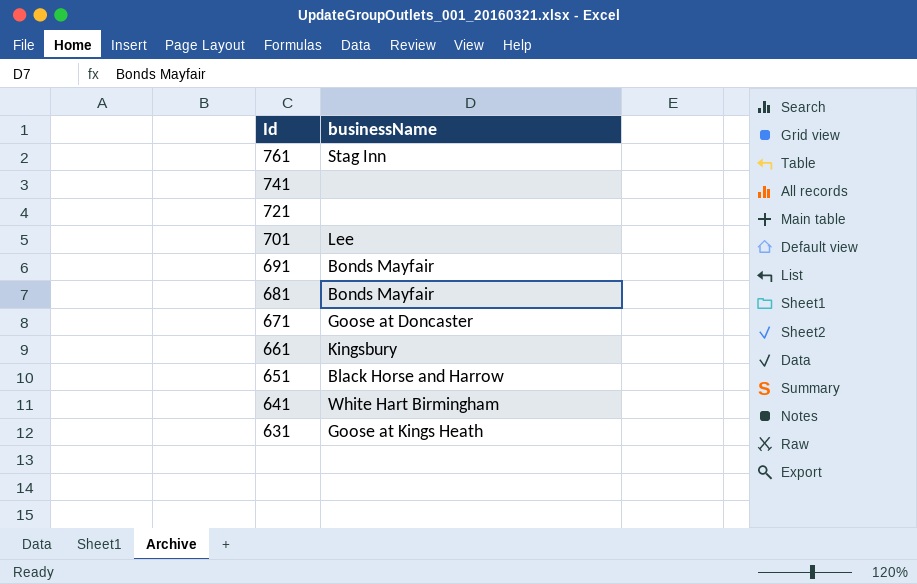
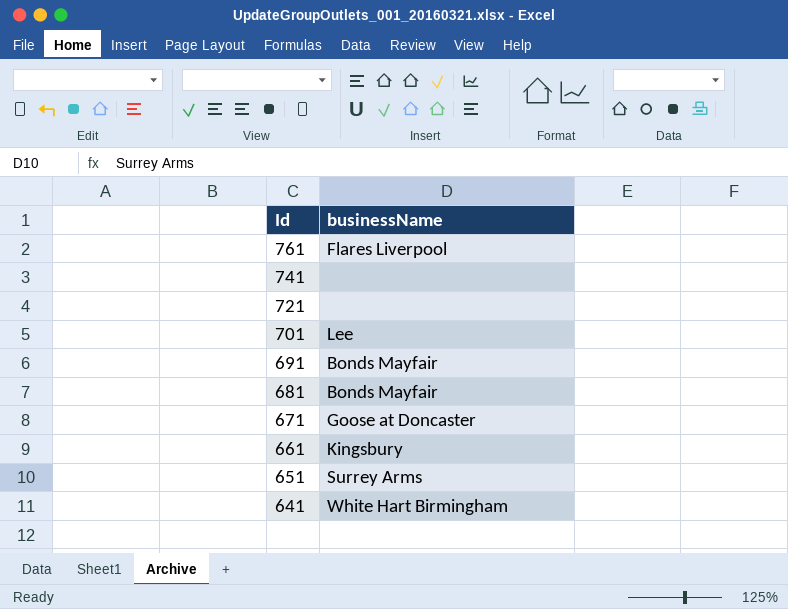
row 631: Goose at Kings Heath -> none
761 | businessName: Stag Inn -> Flares Liverpool
651 | businessName: Black Horse and Harrow -> Surrey Arms

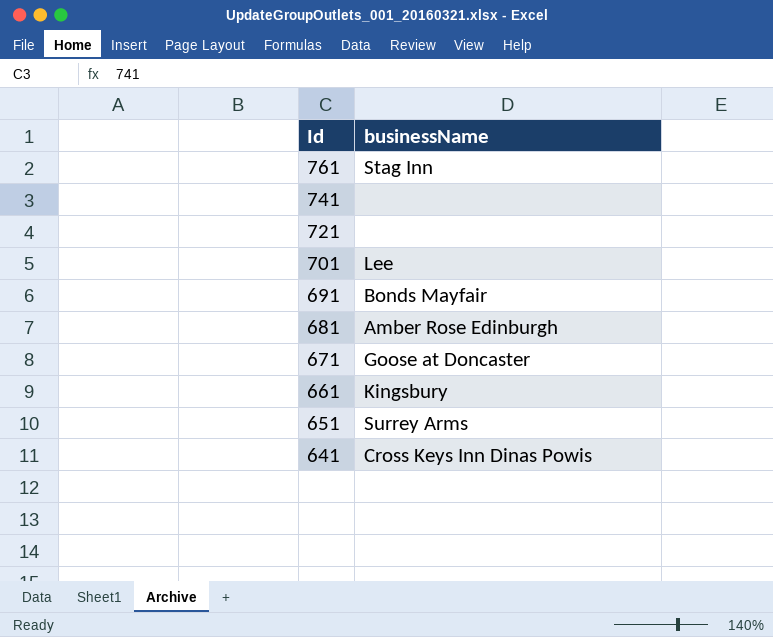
761 | businessName: Flares Liverpool -> Stag Inn
681 | businessName: Bonds Mayfair -> Amber Rose Edinburgh
641 | businessName: White Hart Birmingham -> Cross Keys Inn Dinas Powis

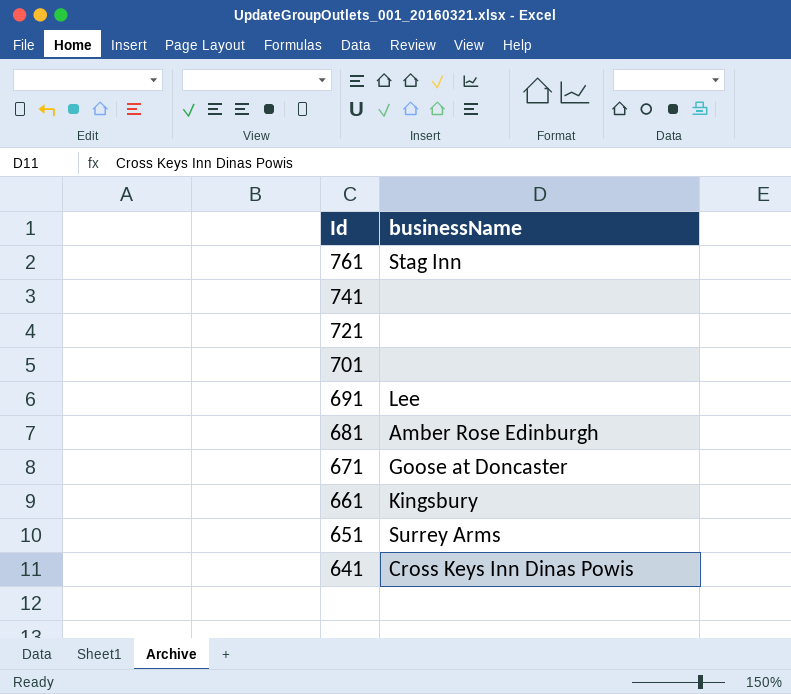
701 | businessName: Lee -> none
691 | businessName: Bonds Mayfair -> Lee

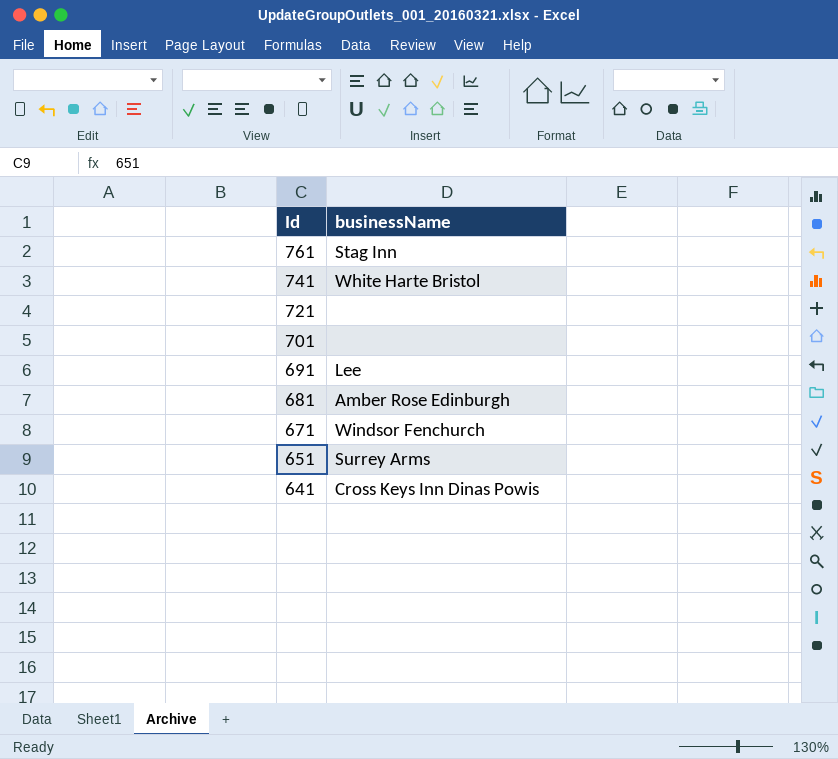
row 661: Kingsbury -> none
741 | businessName: none -> White Harte Bristol
671 | businessName: Goose at Doncaster -> Windsor Fenchurch

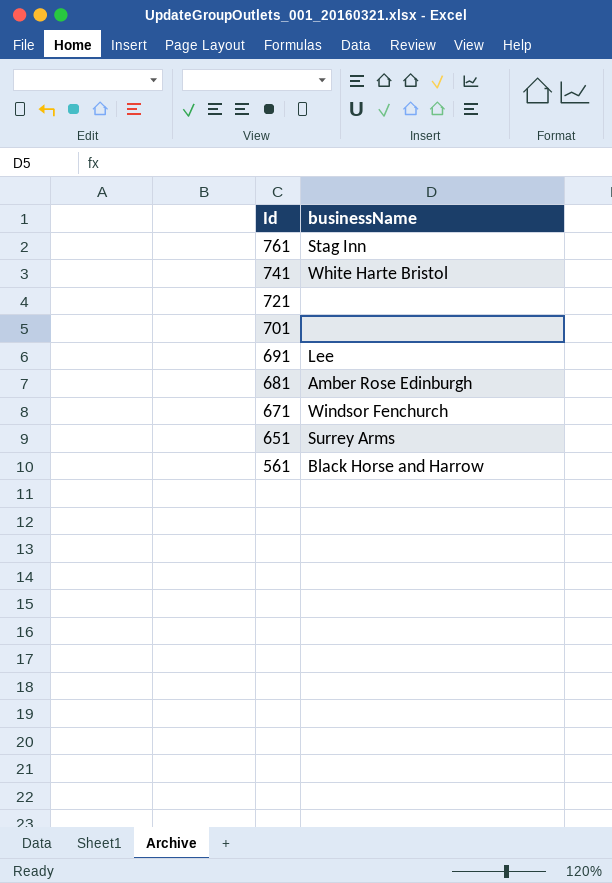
row 641: Cross Keys Inn Dinas Powis -> none
row 561: none -> Black Horse and Harrow

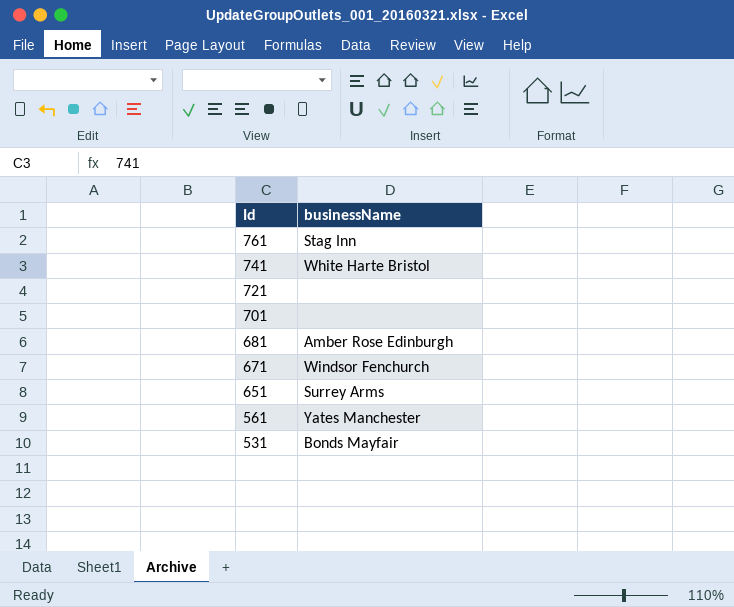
row 691: Lee -> none
561 | businessName: Black Horse and Harrow -> Yates Manchester
row 531: none -> Bonds Mayfair

